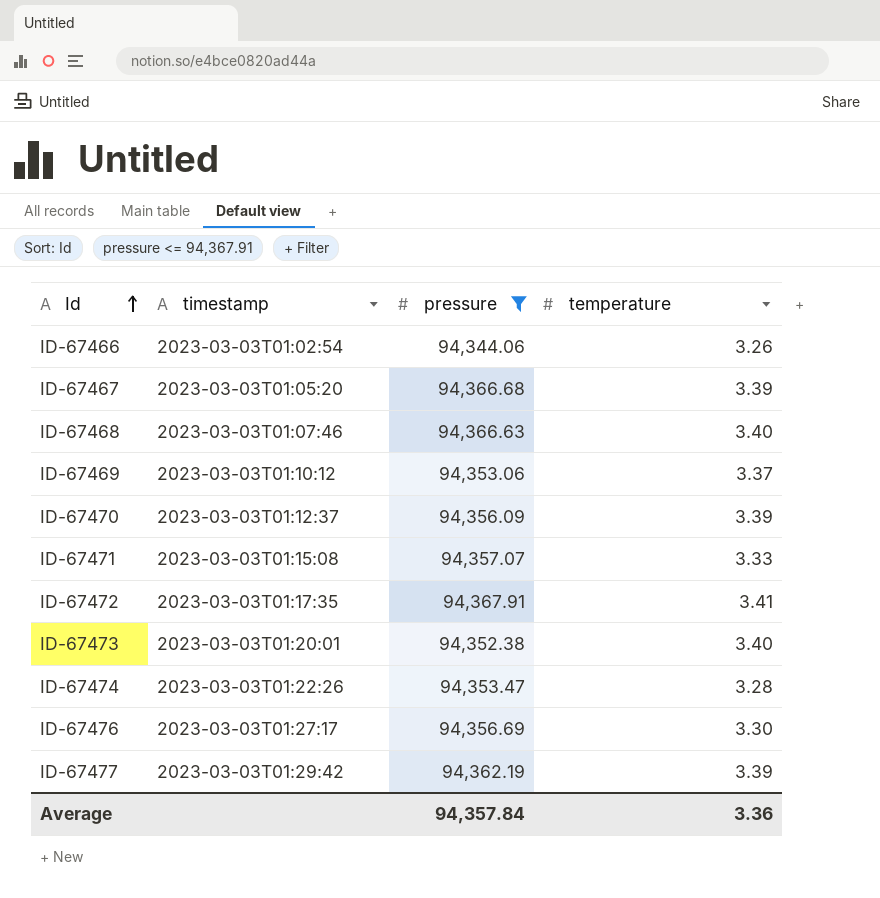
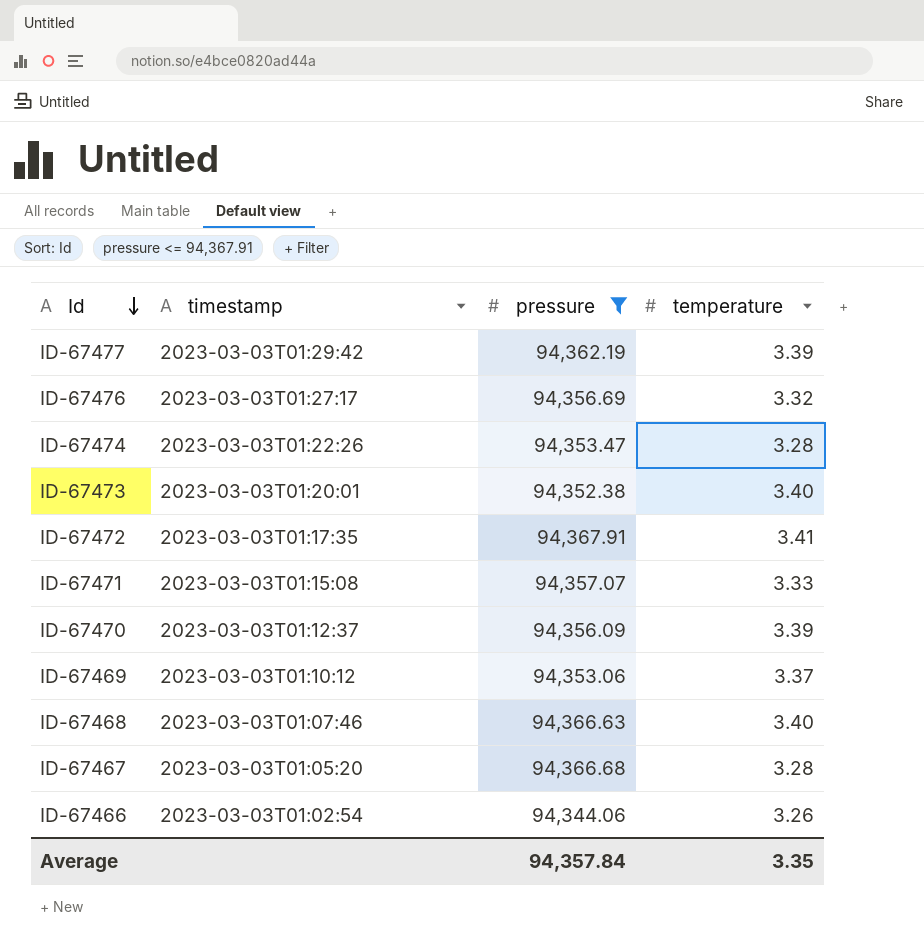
row order: Id ascending -> Id descending
ID-67476 | temperature: 3.30 -> 3.32
ID-67467 | temperature: 3.39 -> 3.28
Average | temperature: 3.36 -> 3.35

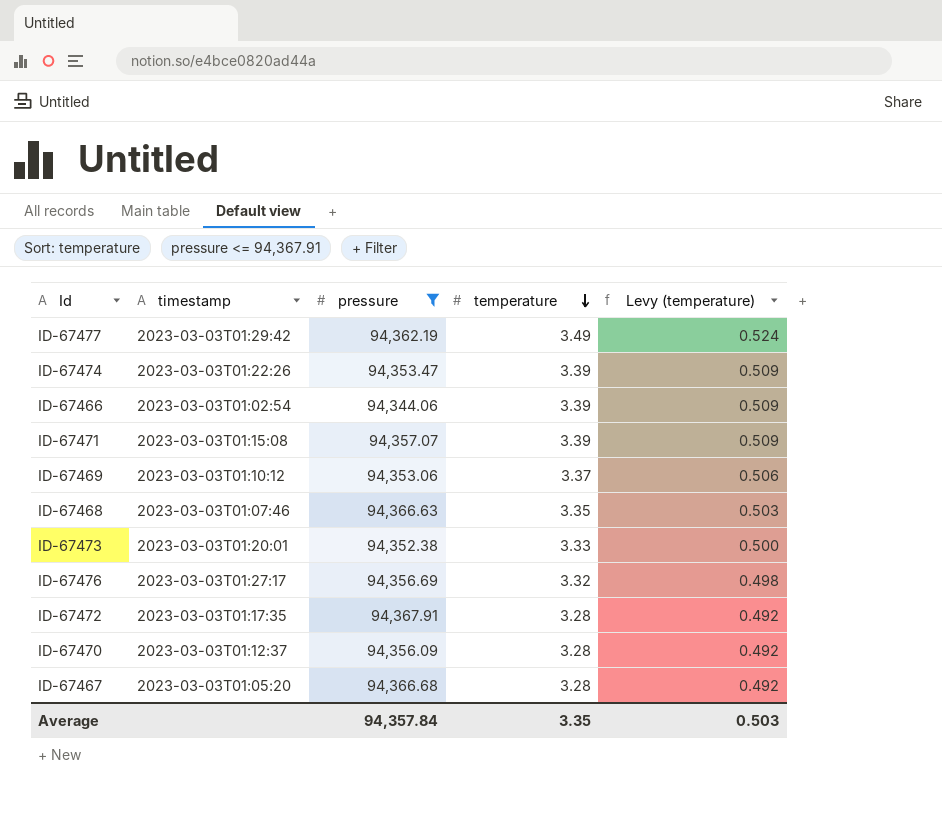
row order: Id descending -> temperature descending
column Levy (temperature) | formula: none -> [temperature] * 0.15
ID-67477 | temperature: 3.39 -> 3.49
ID-67474 | temperature: 3.28 -> 3.39
ID-67466 | temperature: 3.26 -> 3.39
ID-67471 | temperature: 3.33 -> 3.39
ID-67468 | temperature: 3.40 -> 3.35
ID-67473 | temperature: 3.40 -> 3.33
ID-67472 | temperature: 3.41 -> 3.28
ID-67470 | temperature: 3.39 -> 3.28

